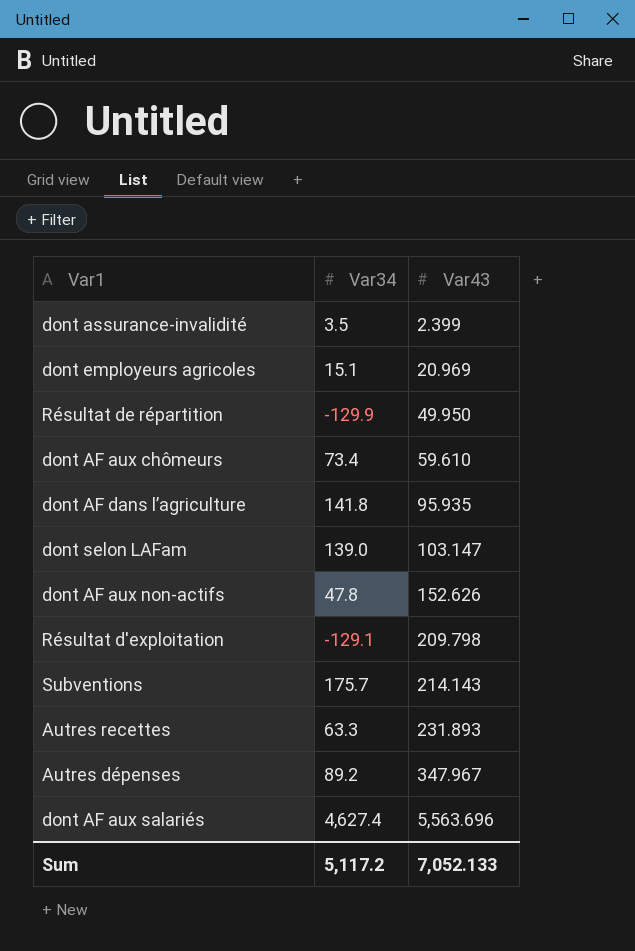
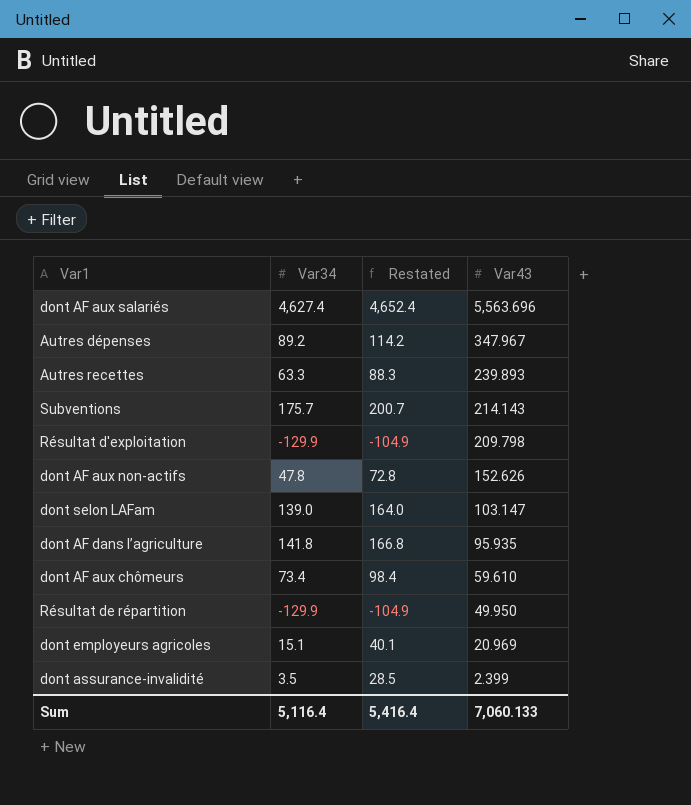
row order: Var43 ascending -> Var43 descending
column Restated | formula: none -> [Var34] + 25
Autres recettes | Var43: 231.893 -> 239.893
Résultat d'exploitation | Var34: -129.1 -> -129.9
Sum | Var34: 5,117.2 -> 5,116.4
Sum | Var43: 7,052.133 -> 7,060.133

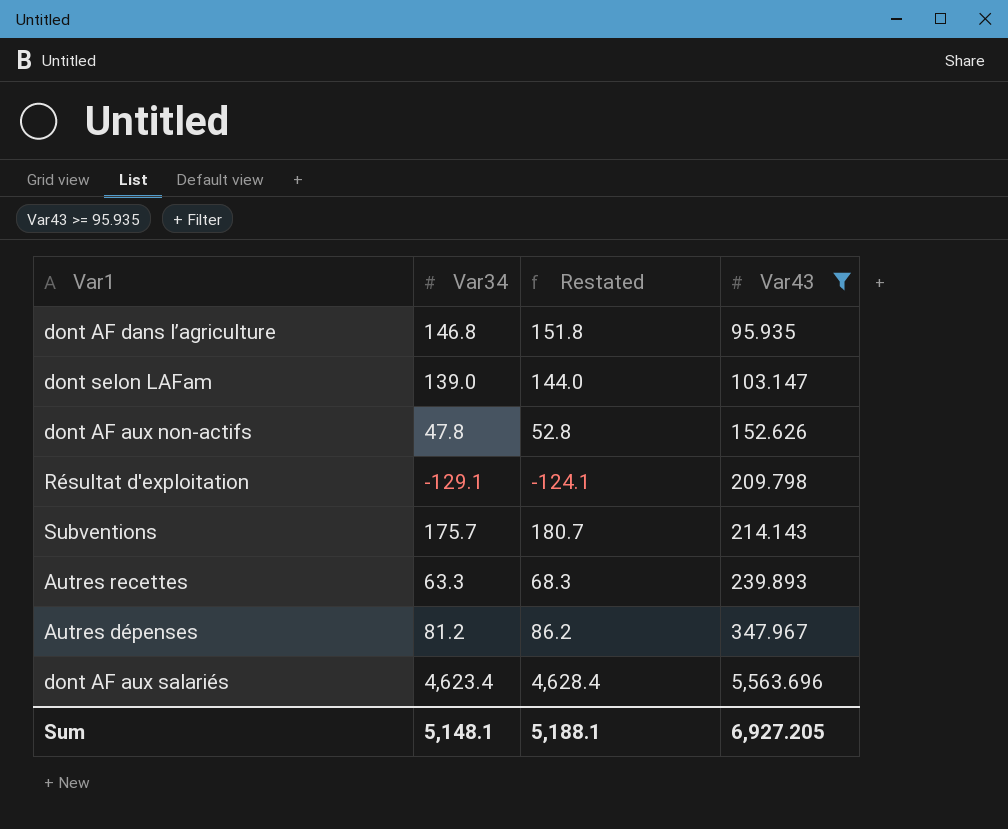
filter: none -> Var43 >= 95.935
row order: Var43 descending -> Var43 ascending
column Restated | formula: [Var34] + 25 -> [Var34] + 5
dont AF dans l’agriculture | Var34: 141.8 -> 146.8
Résultat d'exploitation | Var34: -129.9 -> -129.1
Autres dépenses | Var34: 89.2 -> 81.2
dont AF aux salariés | Var34: 4,627.4 -> 4,623.4
Sum | Var34: 5,116.4 -> 5,148.1
Sum | Restated: 5,416.4 -> 5,188.1
Sum | Var43: 7,060.133 -> 6,927.205

